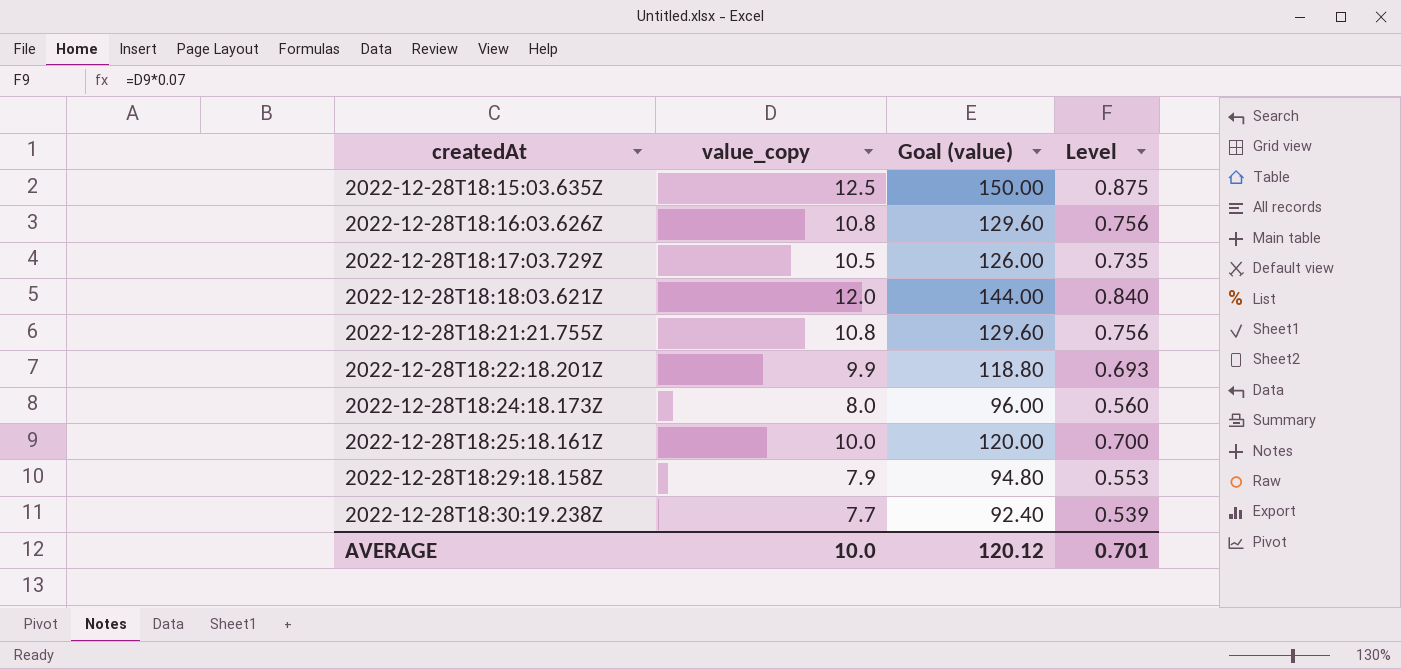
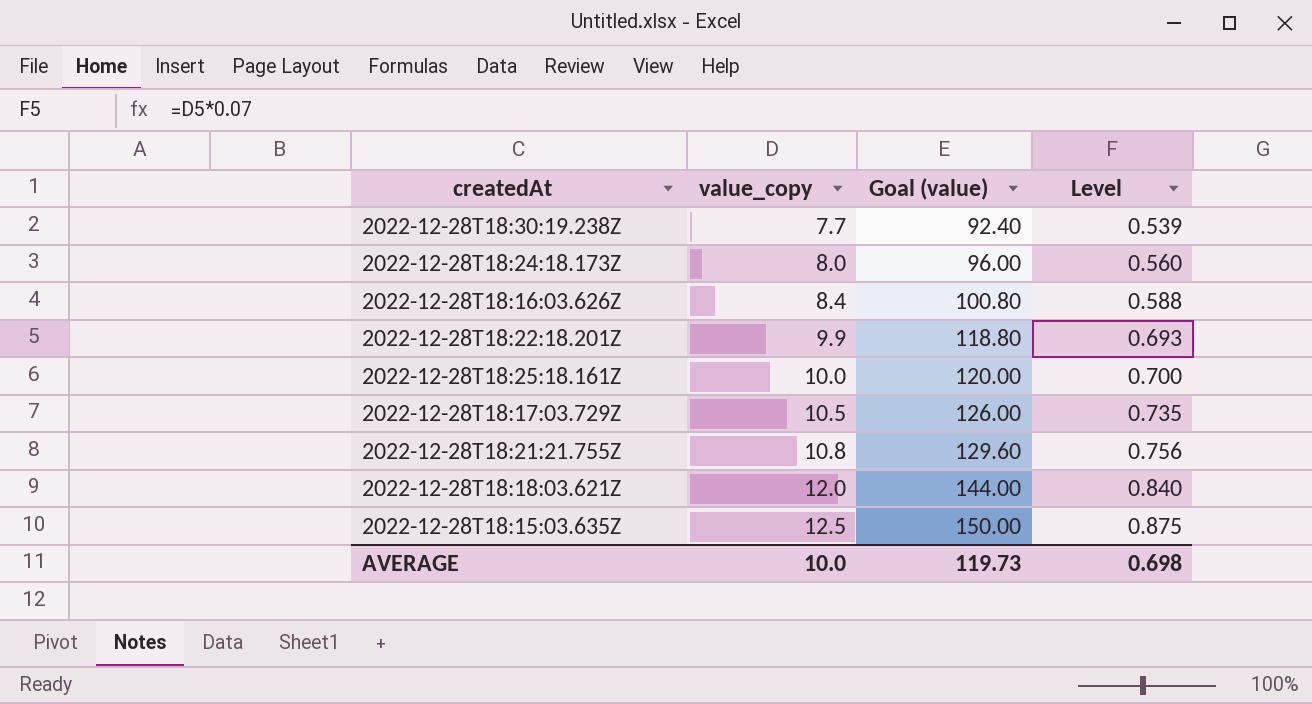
row order: createdAt ascending -> value_copy ascending
row 2022-12-28T18:29:18.158Z: 7.9 | 94.80 | 0.553 -> none
2022-12-28T18:16:03.626Z | value_copy: 10.8 -> 8.4
2022-12-28T18:16:03.626Z | Goal (value): 129.60 -> 100.80
2022-12-28T18:16:03.626Z | Level: 0.756 -> 0.588
AVERAGE | Goal (value): 120.12 -> 119.73
AVERAGE | Level: 0.701 -> 0.698

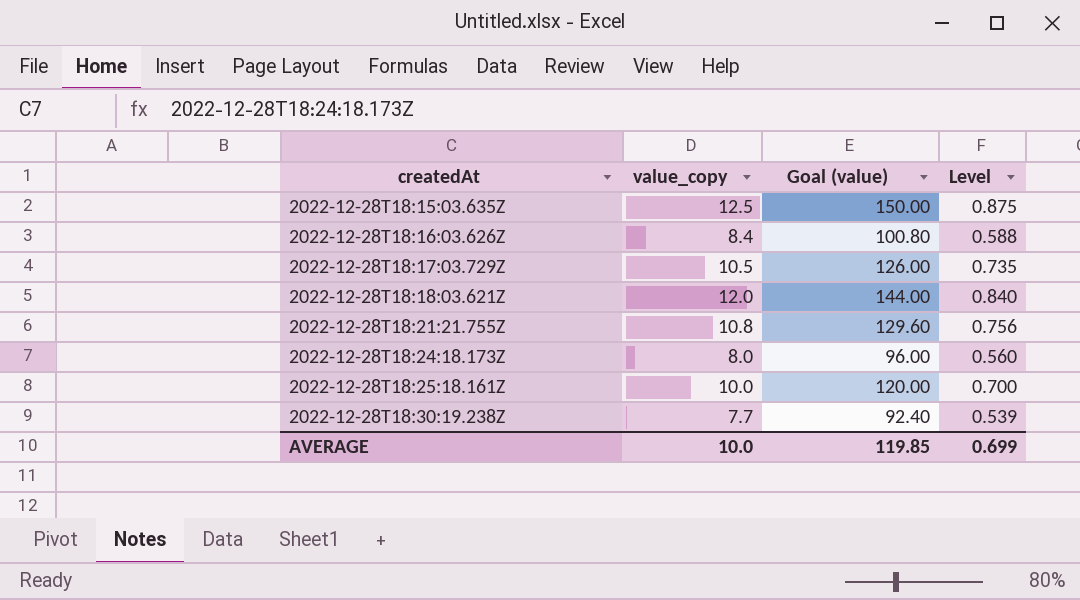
row order: value_copy ascending -> createdAt ascending
row 2022-12-28T18:22:18.201Z: 9.9 | 118.80 | 0.693 -> none
AVERAGE | Goal (value): 119.73 -> 119.85
AVERAGE | Level: 0.698 -> 0.699

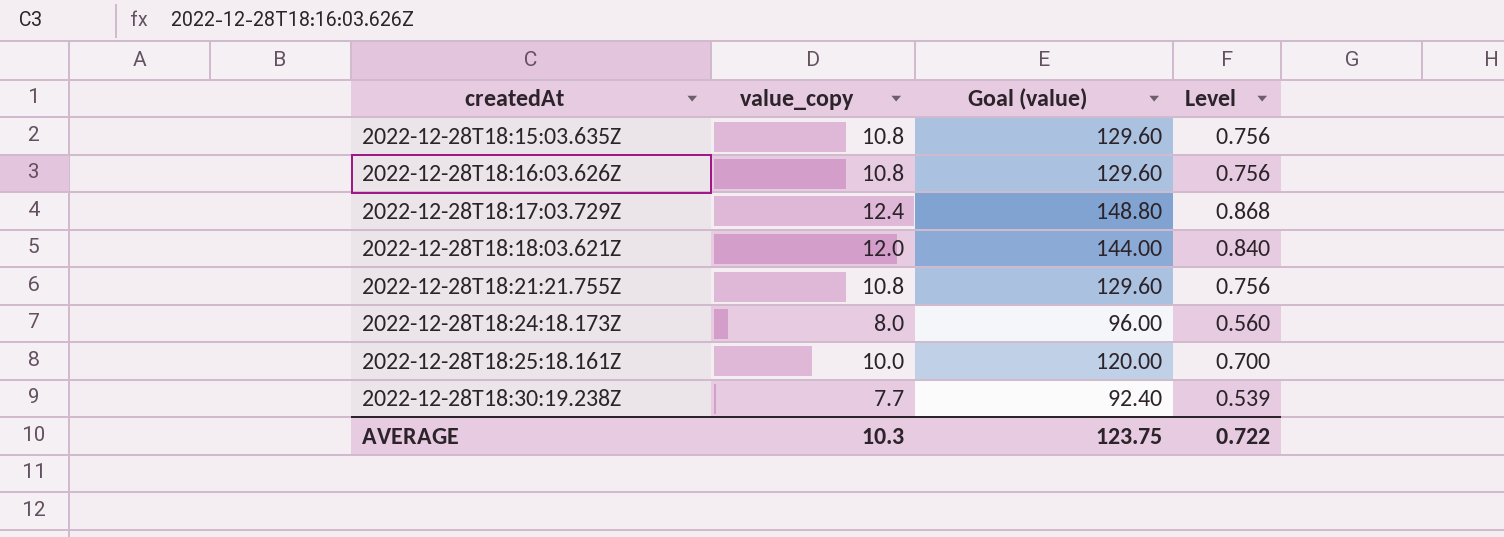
2022-12-28T18:15:03.635Z | value_copy: 12.5 -> 10.8
2022-12-28T18:15:03.635Z | Goal (value): 150.00 -> 129.60
2022-12-28T18:15:03.635Z | Level: 0.875 -> 0.756
2022-12-28T18:16:03.626Z | value_copy: 8.4 -> 10.8
2022-12-28T18:16:03.626Z | Goal (value): 100.80 -> 129.60
2022-12-28T18:16:03.626Z | Level: 0.588 -> 0.756
2022-12-28T18:17:03.729Z | value_copy: 10.5 -> 12.4
2022-12-28T18:17:03.729Z | Goal (value): 126.00 -> 148.80
2022-12-28T18:17:03.729Z | Level: 0.735 -> 0.868
AVERAGE | value_copy: 10.0 -> 10.3
AVERAGE | Goal (value): 119.85 -> 123.75
AVERAGE | Level: 0.699 -> 0.722

